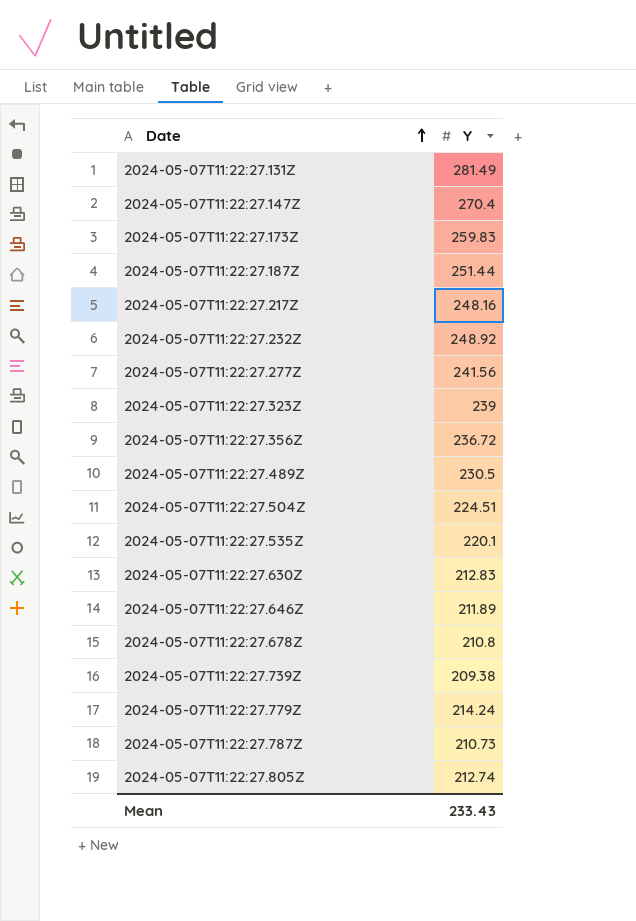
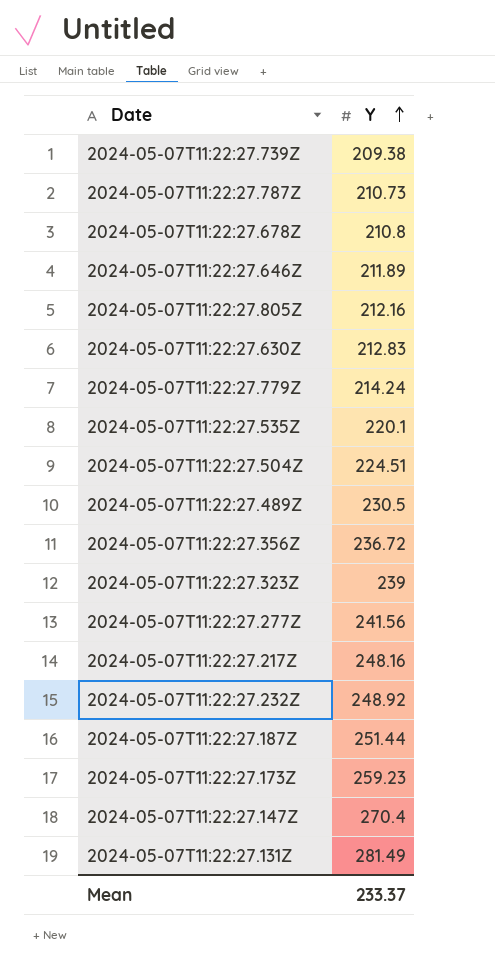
row order: Date ascending -> Y ascending
2024-05-07T11:22:27.805Z | Y: 212.74 -> 212.16
2024-05-07T11:22:27.173Z | Y: 259.83 -> 259.23
Mean | Y: 233.43 -> 233.37

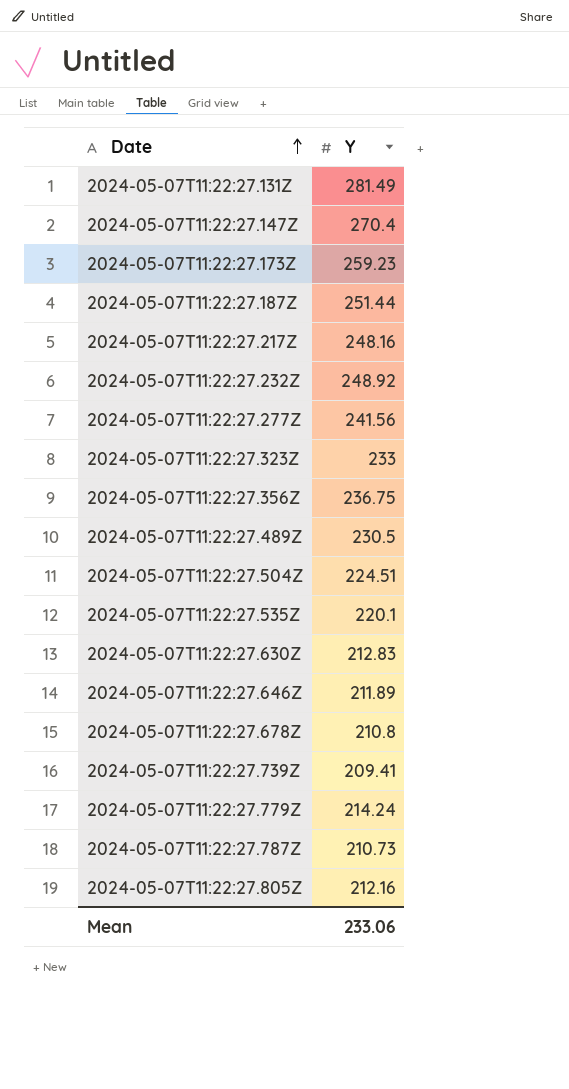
row order: Y ascending -> Date ascending
2024-05-07T11:22:27.323Z | Y: 239 -> 233
2024-05-07T11:22:27.356Z | Y: 236.72 -> 236.75
2024-05-07T11:22:27.739Z | Y: 209.38 -> 209.41
Mean | Y: 233.37 -> 233.06

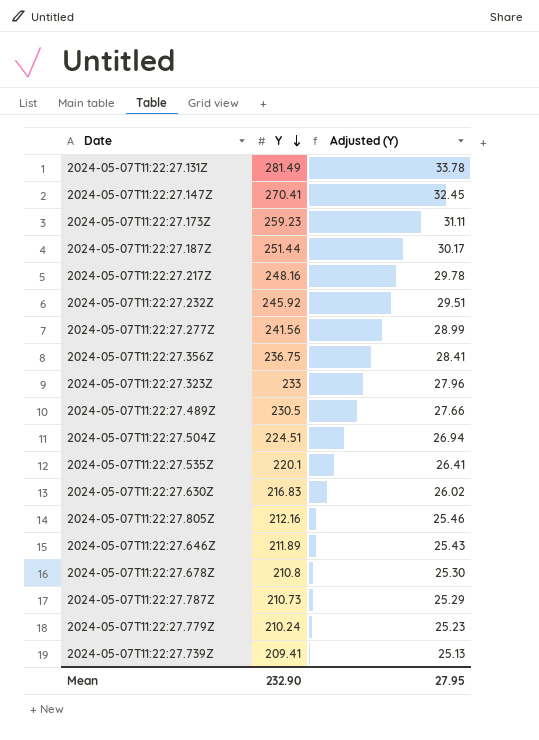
row order: Date ascending -> Y descending
column Adjusted (Y) | formula: none -> [Y] * 0.12
2024-05-07T11:22:27.147Z | Y: 270.4 -> 270.41
2024-05-07T11:22:27.232Z | Y: 248.92 -> 245.92
2024-05-07T11:22:27.630Z | Y: 212.83 -> 216.83
2024-05-07T11:22:27.779Z | Y: 214.24 -> 210.24
Mean | Y: 233.06 -> 232.90

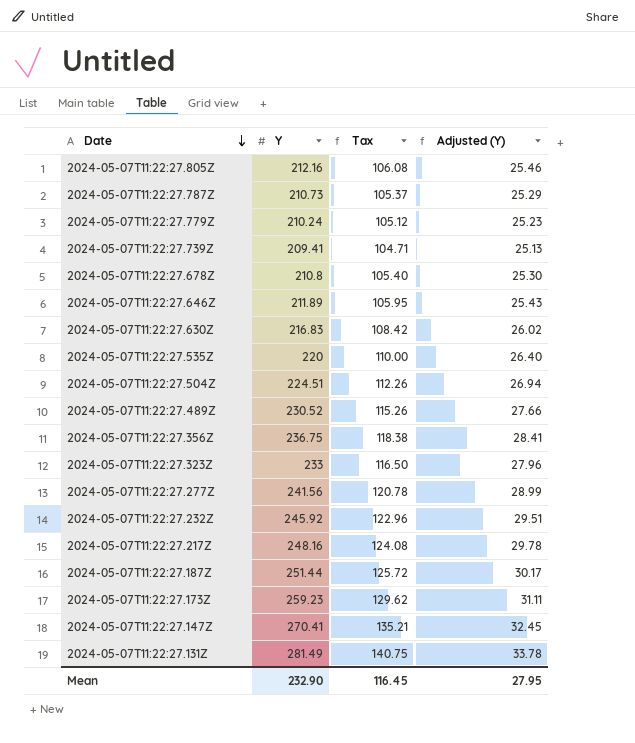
row order: Y descending -> Date descending
column Tax | formula: none -> [Y] * 0.5
2024-05-07T11:22:27.535Z | Y: 220.1 -> 220
2024-05-07T11:22:27.535Z | Adjusted (Y): 26.41 -> 26.40
2024-05-07T11:22:27.489Z | Y: 230.5 -> 230.52

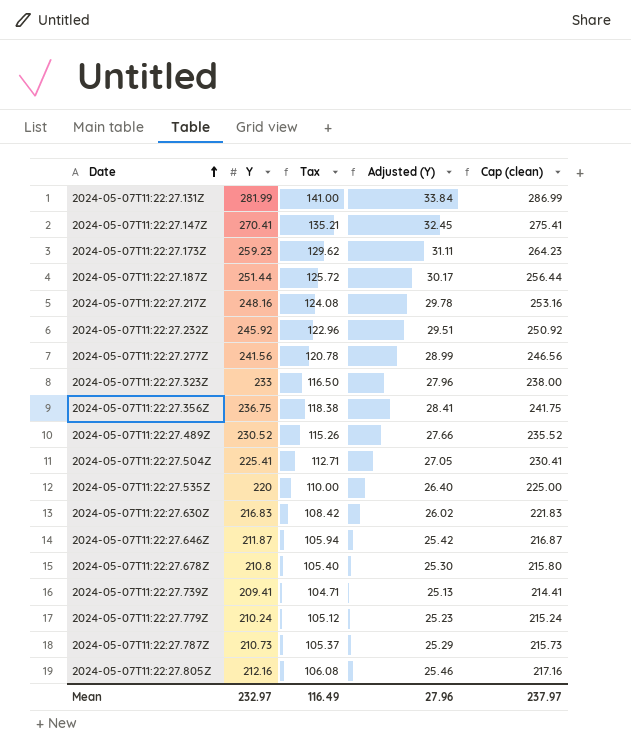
row order: Date descending -> Date ascending
column Cap (clean) | formula: none -> [Y] + 5
2024-05-07T11:22:27.131Z | Y: 281.49 -> 281.99
2024-05-07T11:22:27.131Z | Tax: 140.75 -> 141.00
2024-05-07T11:22:27.131Z | Adjusted (Y): 33.78 -> 33.84
2024-05-07T11:22:27.504Z | Y: 224.51 -> 225.41
2024-05-07T11:22:27.504Z | Tax: 112.26 -> 112.71
2024-05-07T11:22:27.504Z | Adjusted (Y): 26.94 -> 27.05
2024-05-07T11:22:27.646Z | Y: 211.89 -> 211.87
2024-05-07T11:22:27.646Z | Tax: 105.95 -> 105.94
2024-05-07T11:22:27.646Z | Adjusted (Y): 25.43 -> 25.42
Mean | Y: 232.90 -> 232.97
Mean | Tax: 116.45 -> 116.49
Mean | Adjusted (Y): 27.95 -> 27.96

